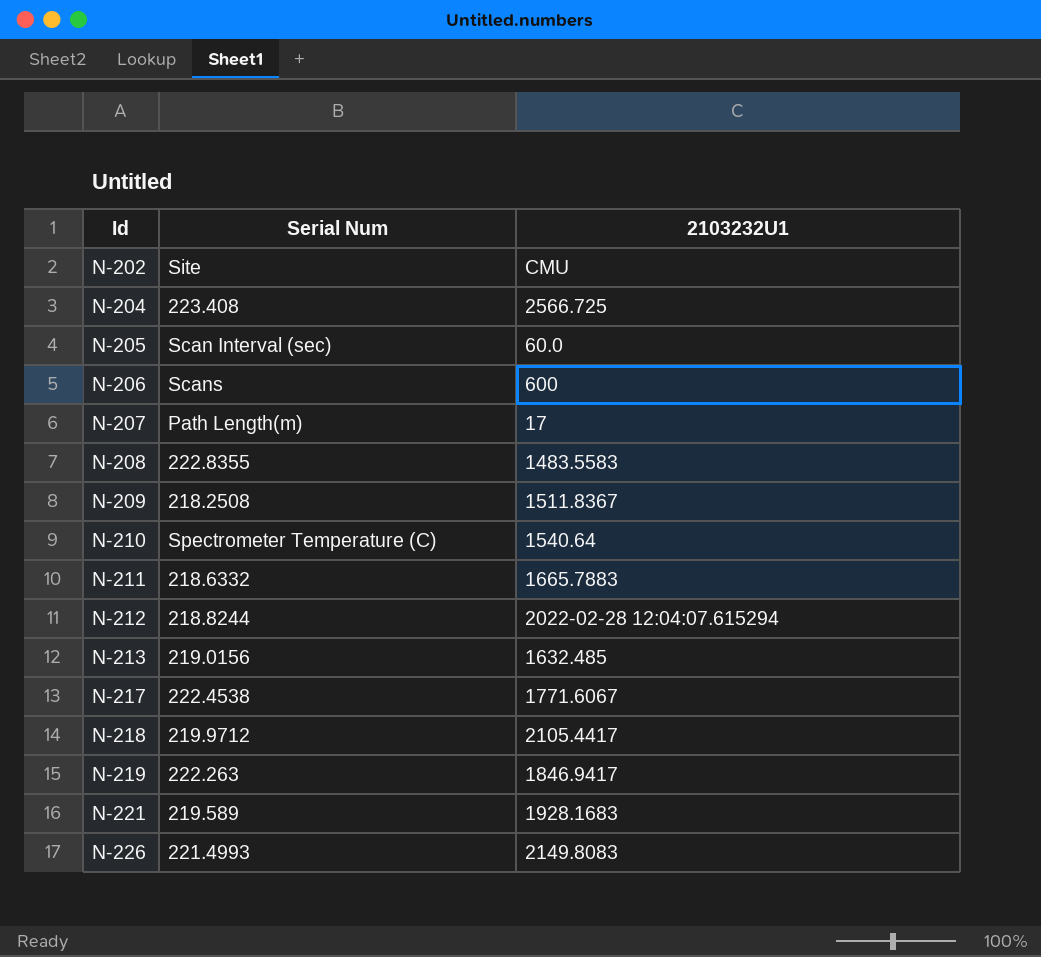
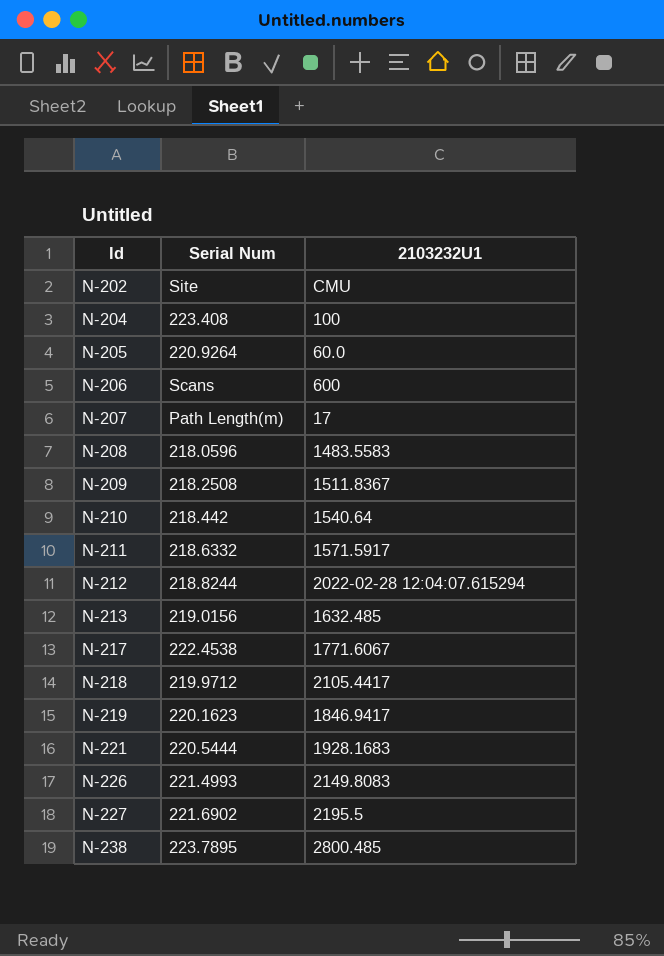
N-204 | 2103232U1: 2566.725 -> 100
N-205 | Serial Num: Scan Interval (sec) -> 220.9264
N-208 | Serial Num: 222.8355 -> 218.0596
N-210 | Serial Num: Spectrometer Temperature (C) -> 218.442
N-211 | 2103232U1: 1665.7883 -> 1571.5917
N-219 | Serial Num: 222.263 -> 220.1623
N-221 | Serial Num: 219.589 -> 220.5444
row N-227: none -> 221.6902 | 2195.5
row N-238: none -> 223.7895 | 2800.485

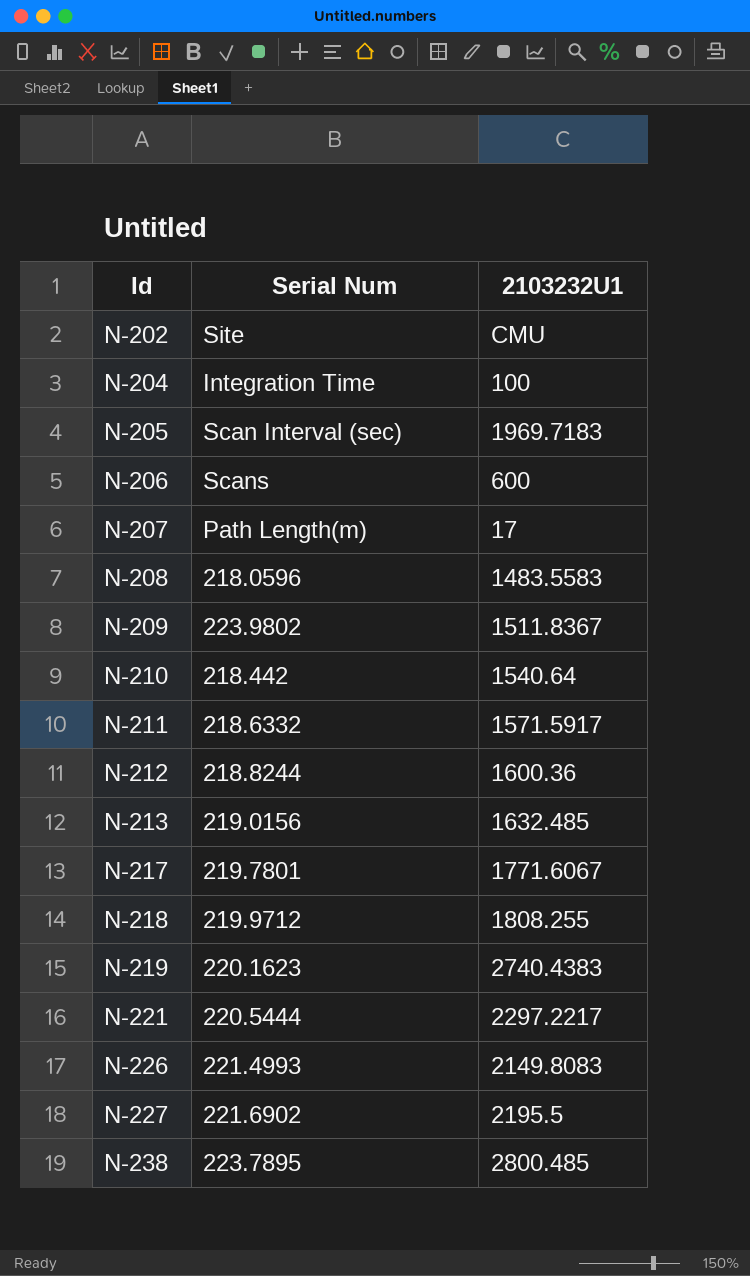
N-204 | Serial Num: 223.408 -> Integration Time
N-205 | Serial Num: 220.9264 -> Scan Interval (sec)
N-205 | 2103232U1: 60.0 -> 1969.7183
N-209 | Serial Num: 218.2508 -> 223.9802
N-212 | 2103232U1: 2022-02-28 12:04:07.615294 -> 1600.36
N-217 | Serial Num: 222.4538 -> 219.7801
N-218 | 2103232U1: 2105.4417 -> 1808.255
N-219 | 2103232U1: 1846.9417 -> 2740.4383
N-221 | 2103232U1: 1928.1683 -> 2297.2217

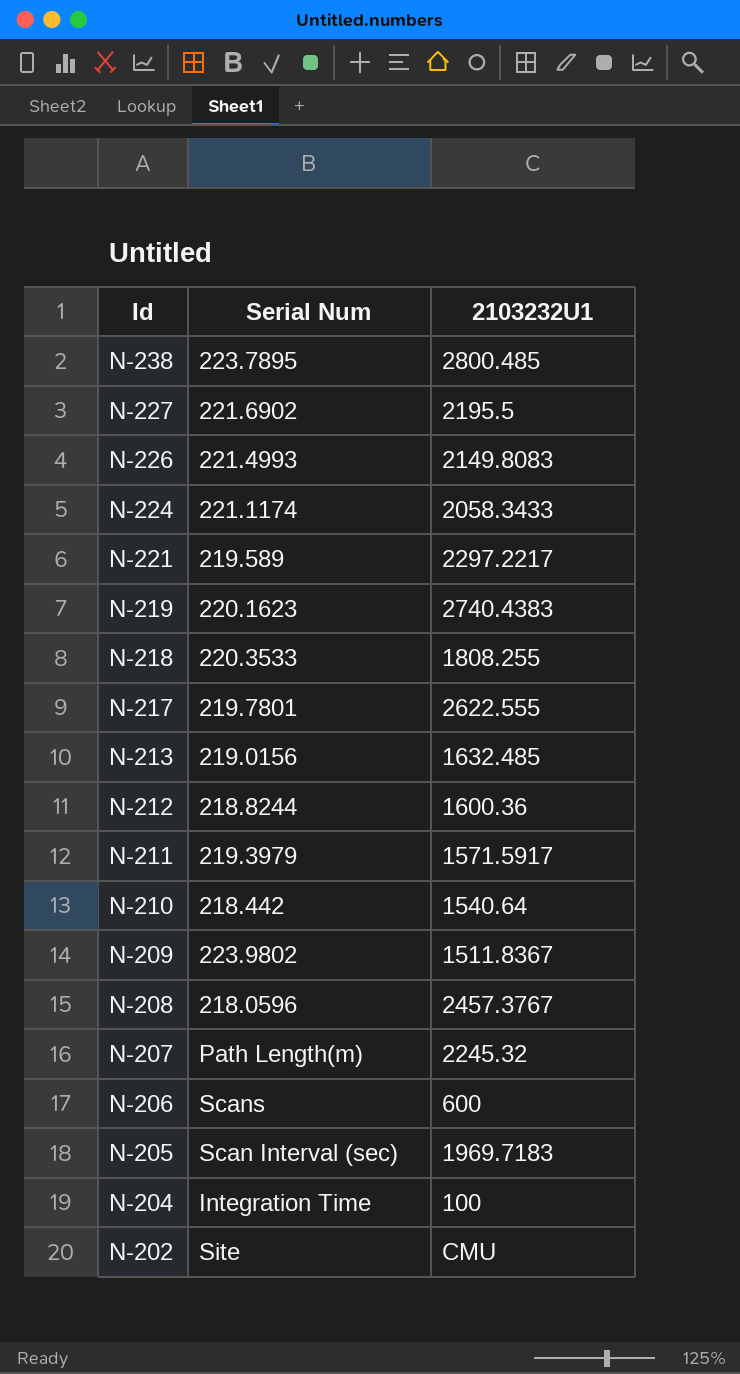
row order: Id ascending -> Id descending
row N-224: none -> 221.1174 | 2058.3433
N-221 | Serial Num: 220.5444 -> 219.589
N-218 | Serial Num: 219.9712 -> 220.3533
N-217 | 2103232U1: 1771.6067 -> 2622.555
N-211 | Serial Num: 218.6332 -> 219.3979
N-208 | 2103232U1: 1483.5583 -> 2457.3767
N-207 | 2103232U1: 17 -> 2245.32

